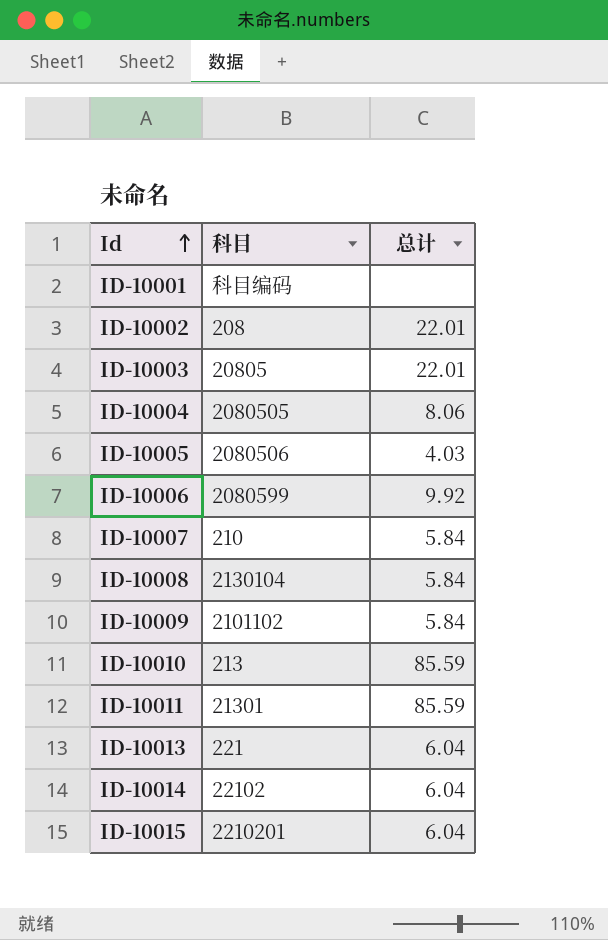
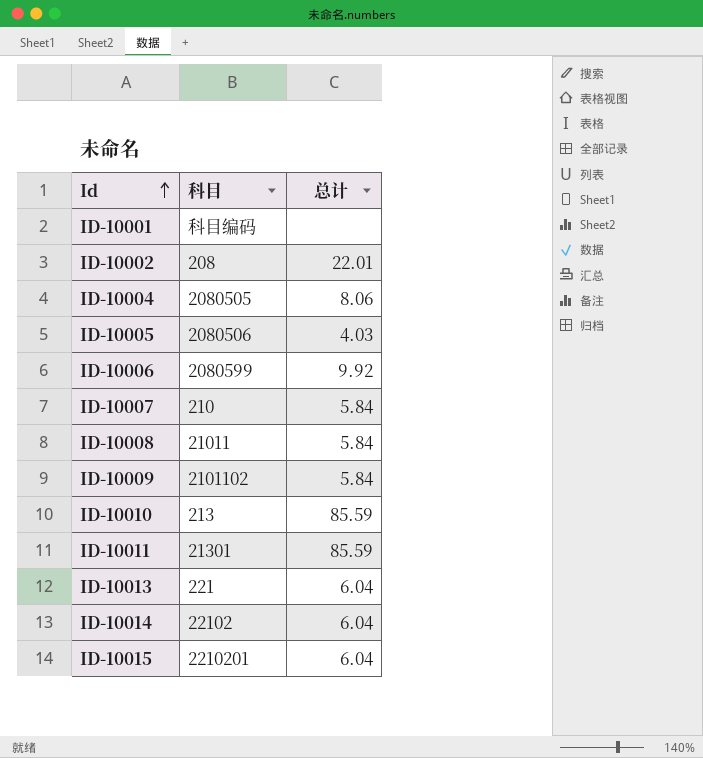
row ID-10003: 20805 | 22.01 -> none
ID-10008 | 科目: 2130104 -> 21011

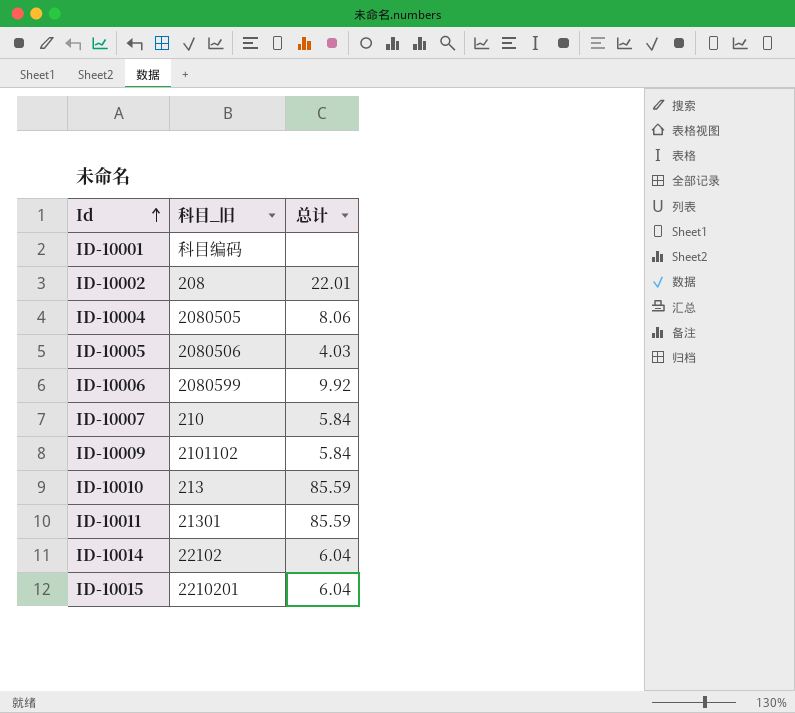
column name: 科目 -> 科目_旧
row ID-10008: 21011 | 5.84 -> none
row ID-10013: 221 | 6.04 -> none

